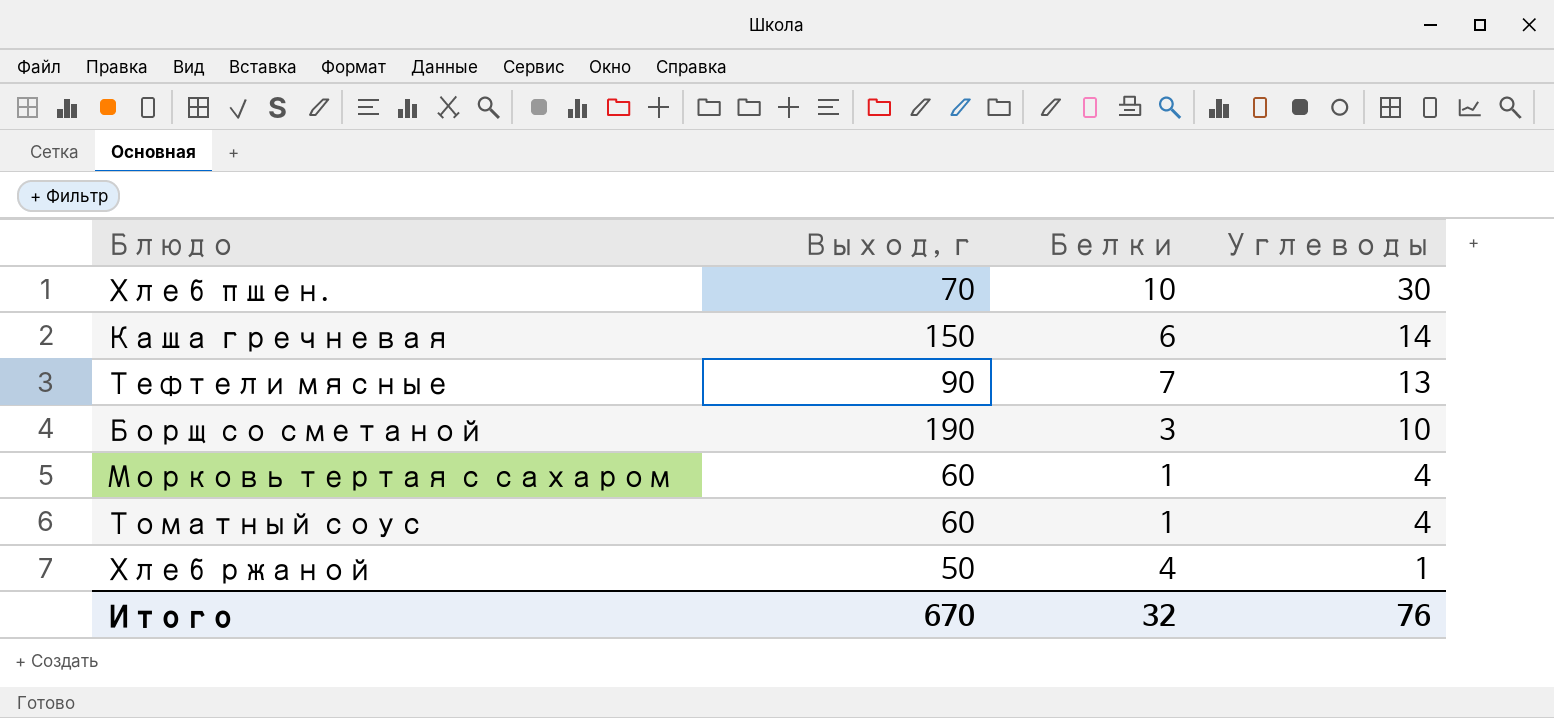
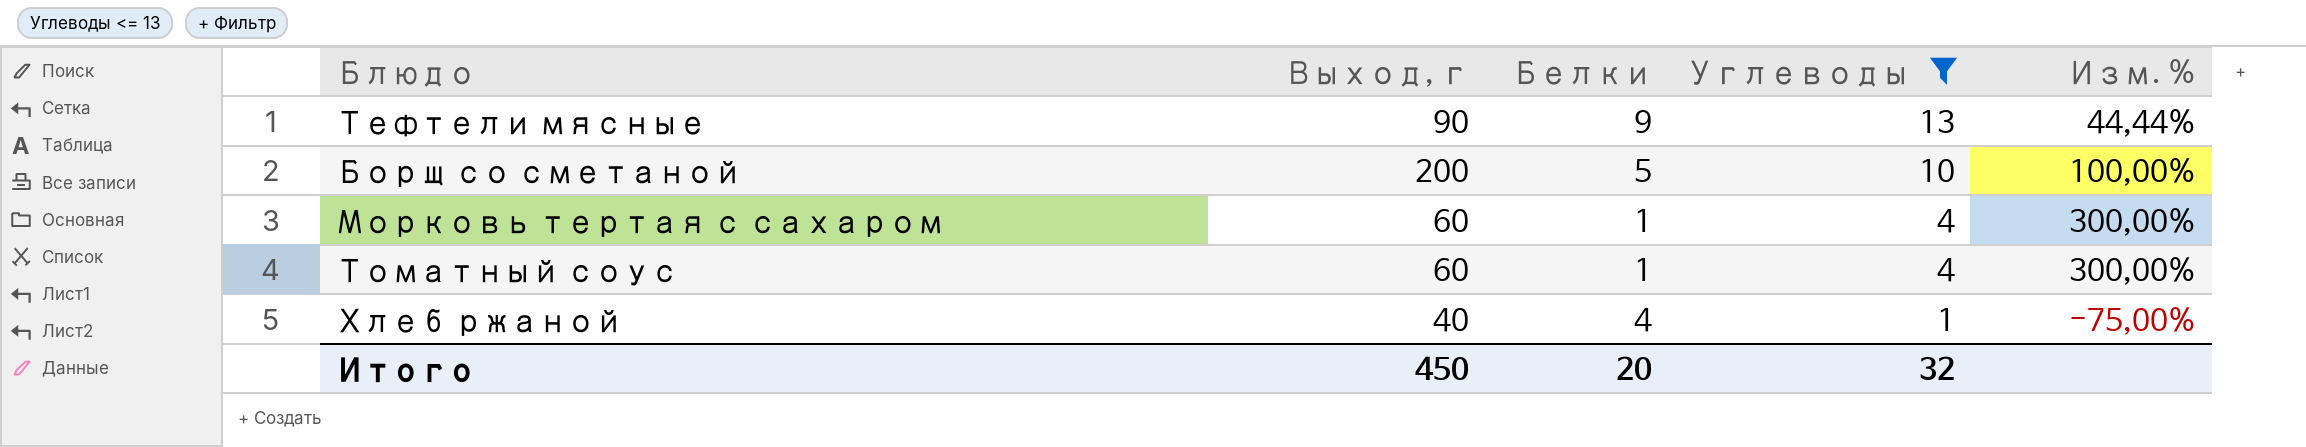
filter: none -> Углеводы <= 13
column Изм. % | formula: none -> ([Углеводы] - [Белки]) / [Белки]
Тефтели мясные | Белки: 7 -> 9
Борщ со сметаной | Выход, г: 190 -> 200
Борщ со сметаной | Белки: 3 -> 5
Хлеб ржаной | Выход, г: 50 -> 40
Итого | Выход, г: 670 -> 450
Итого | Белки: 32 -> 20
Итого | Углеводы: 76 -> 32

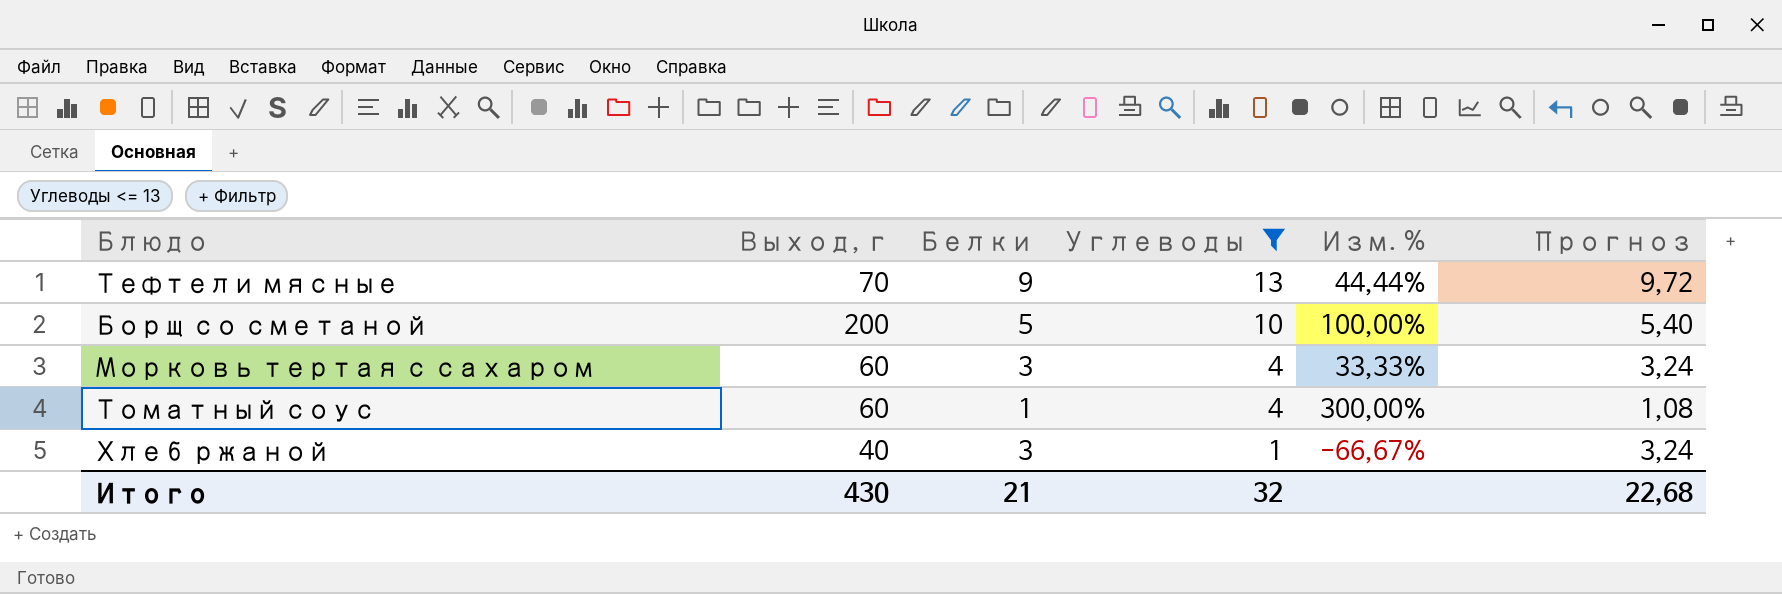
column Прогноз | formula: none -> [Белки] * 1,08
Тефтели мясные | Выход, г: 90 -> 70
Морковь тертая с сахаром | Белки: 1 -> 3
Морковь тертая с сахаром | Изм. %: 300,00% -> 33,33%
Хлеб ржаной | Белки: 4 -> 3
Хлеб ржаной | Изм. %: -75,00% -> -66,67%
Итого | Выход, г: 450 -> 430
Итого | Белки: 20 -> 21

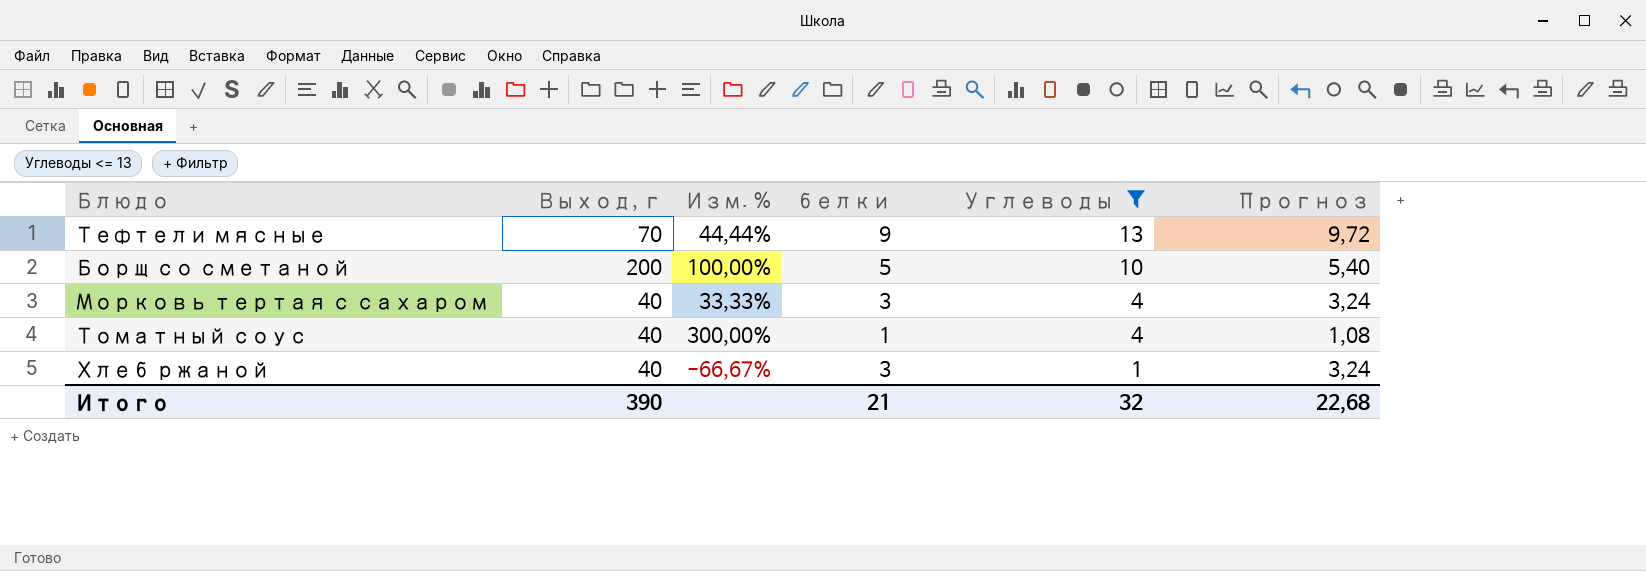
column Изм. % | position: 5 -> 3
column name: Белки -> белки
Морковь тертая с сахаром | Выход, г: 60 -> 40
Томатный соус | Выход, г: 60 -> 40
Итого | Выход, г: 430 -> 390

